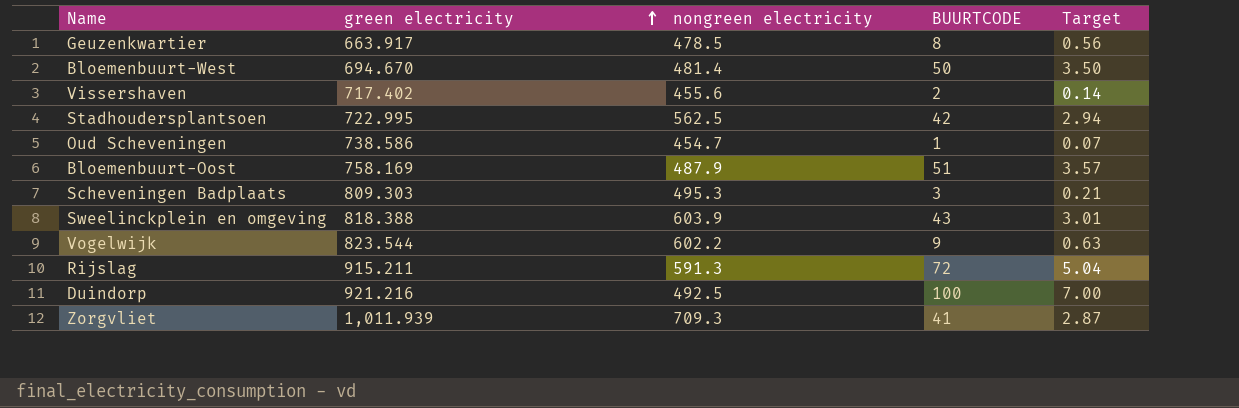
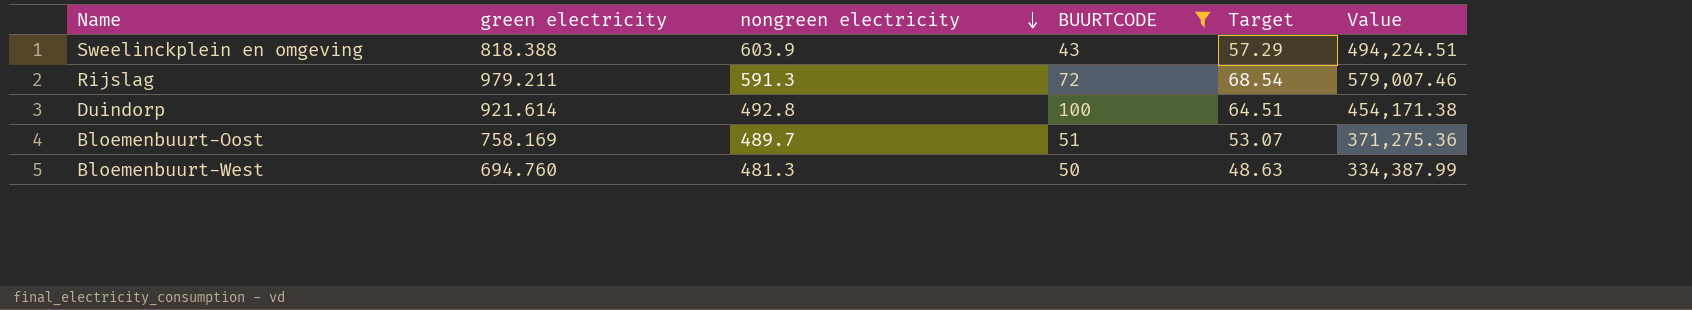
filter: none -> BUURTCODE >= 43
row order: green electricity ascending -> nongreen electricity descending
column Target | formula: [BUURTCODE] * 0.07 -> [green electricity] * 0.07
column Value | formula: none -> [green electricity] * [nongreen electricity]
Rijslag | green electricity: 915.211 -> 979.211
Duindorp | green electricity: 921.216 -> 921.614
Duindorp | nongreen electricity: 492.5 -> 492.8
Bloemenbuurt-Oost | nongreen electricity: 487.9 -> 489.7
Bloemenbuurt-West | green electricity: 694.670 -> 694.760
Bloemenbuurt-West | nongreen electricity: 481.4 -> 481.3

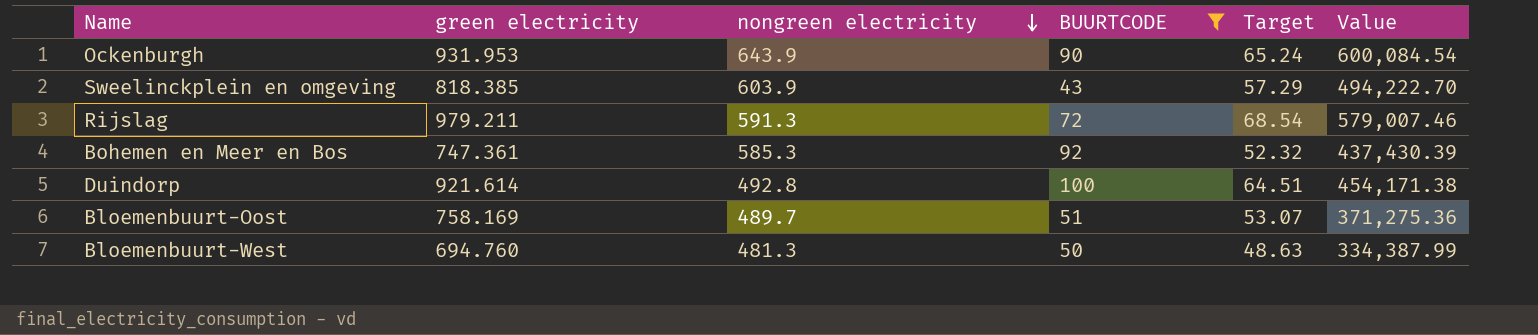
row Ockenburgh: none -> 931.953 | 643.9 | 90 | 65.24 | 600,084.54
Sweelinckplein en omgeving | green electricity: 818.388 -> 818.385
Sweelinckplein en omgeving | Value: 494,224.51 -> 494,222.70
row Bohemen en Meer en Bos: none -> 747.361 | 585.3 | 92 | 52.32 | 437,430.39

